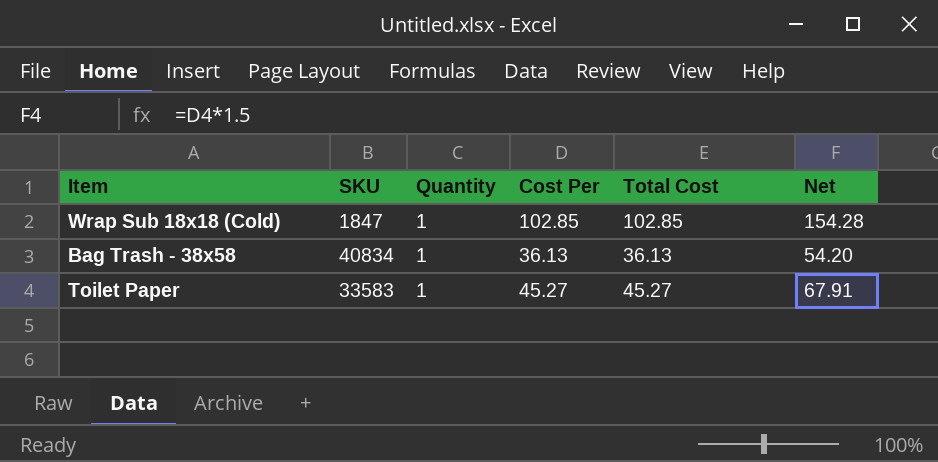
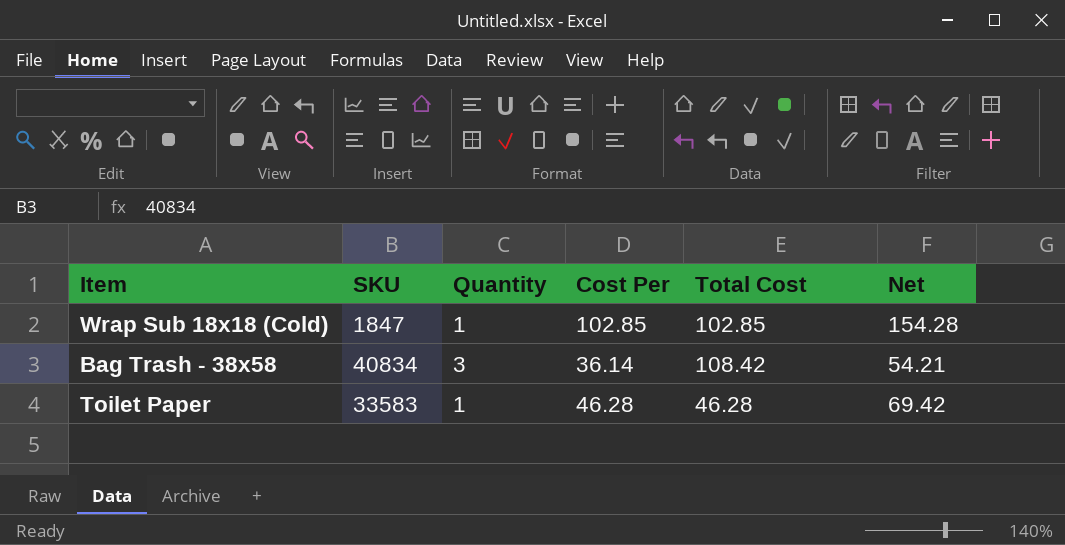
Bag Trash - 38x58 | Quantity: 1 -> 3
Bag Trash - 38x58 | Cost Per: 36.13 -> 36.14
Bag Trash - 38x58 | Total Cost: 36.13 -> 108.42
Bag Trash - 38x58 | Net: 54.20 -> 54.21
Toilet Paper | Cost Per: 45.27 -> 46.28
Toilet Paper | Total Cost: 45.27 -> 46.28
Toilet Paper | Net: 67.91 -> 69.42

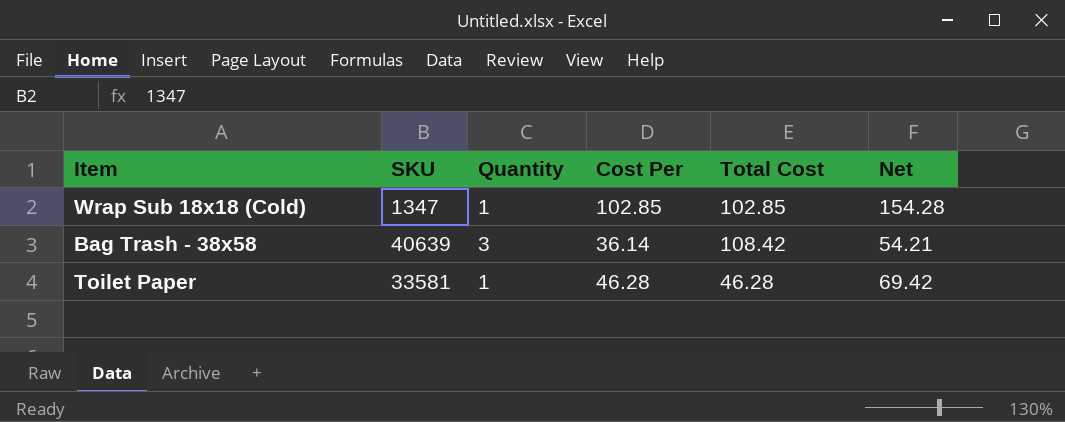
Wrap Sub 18x18 (Cold) | SKU: 1847 -> 1347
Bag Trash - 38x58 | SKU: 40834 -> 40639
Toilet Paper | SKU: 33583 -> 33581

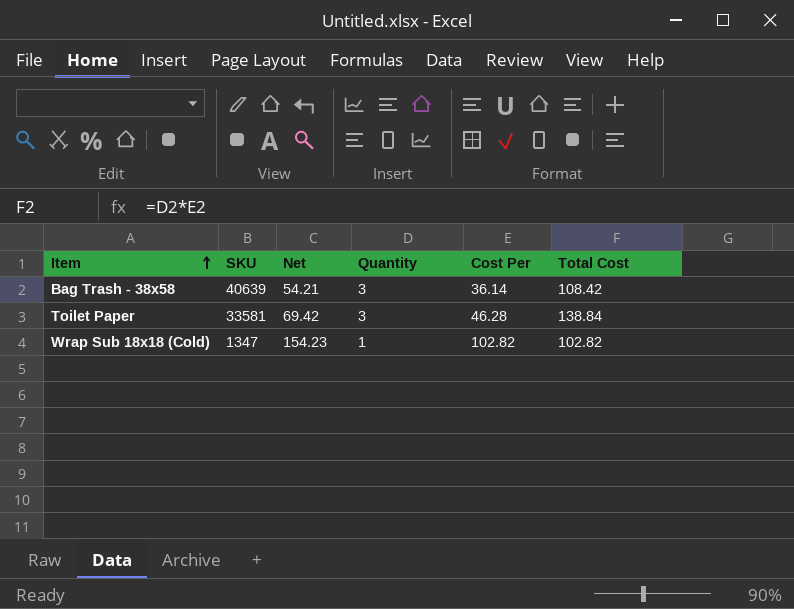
row order: none -> Item ascending
column Net | position: 6 -> 3
Toilet Paper | Quantity: 1 -> 3
Toilet Paper | Total Cost: 46.28 -> 138.84
Wrap Sub 18x18 (Cold) | Net: 154.28 -> 154.23
Wrap Sub 18x18 (Cold) | Cost Per: 102.85 -> 102.82
Wrap Sub 18x18 (Cold) | Total Cost: 102.85 -> 102.82

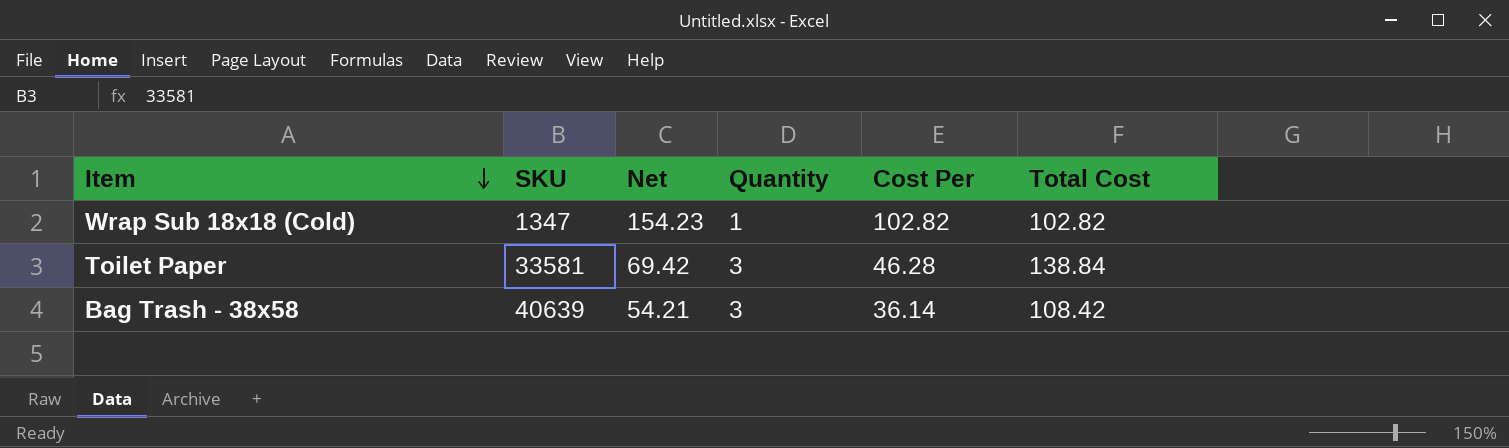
row order: Item ascending -> Item descending

